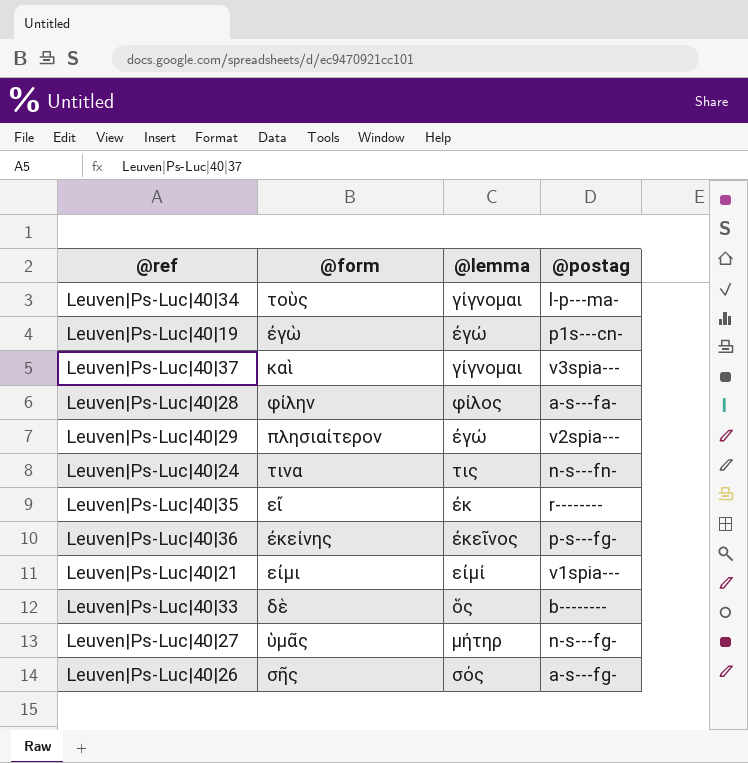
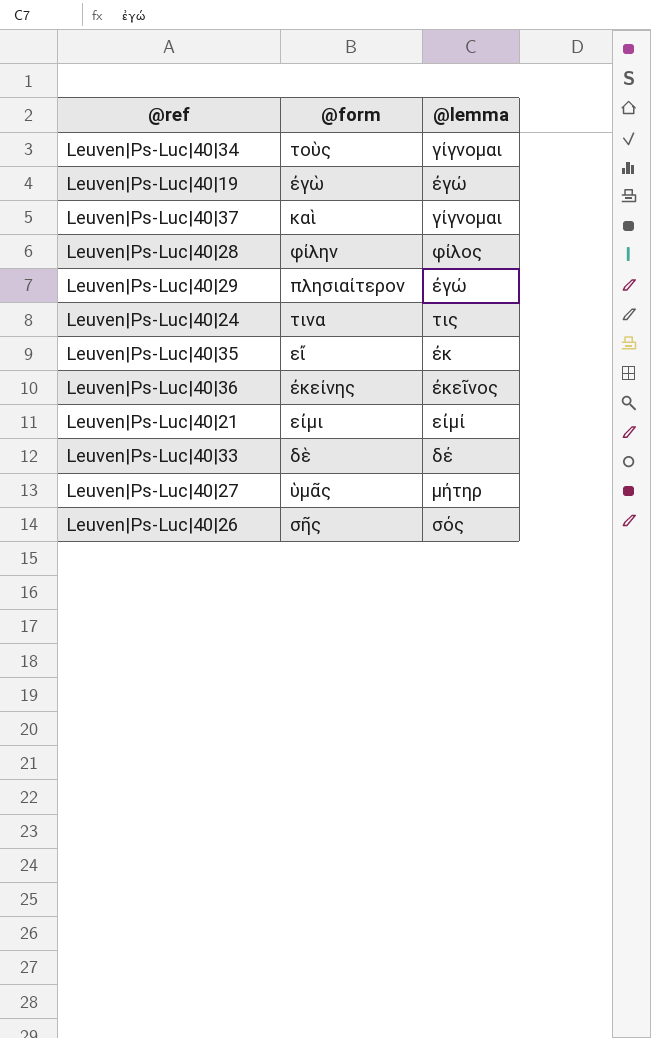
column @postag | position: 4 -> none
Leuven|Ps-Luc|40|33 | @lemma: ὅς -> δέ

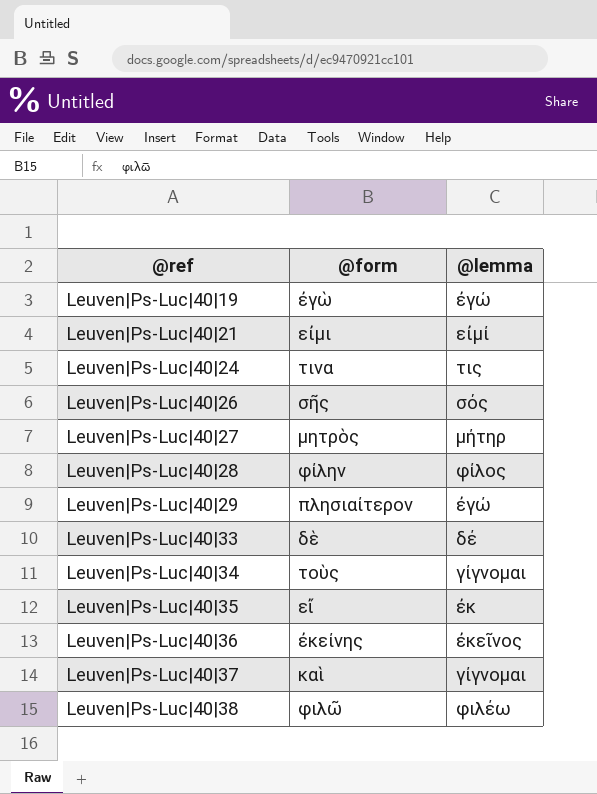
row order: none -> @ref ascending
Leuven|Ps-Luc|40|27 | @form: ὑμᾶς -> μητρὸς
row Leuven|Ps-Luc|40|38: none -> φιλῶ | φιλέω

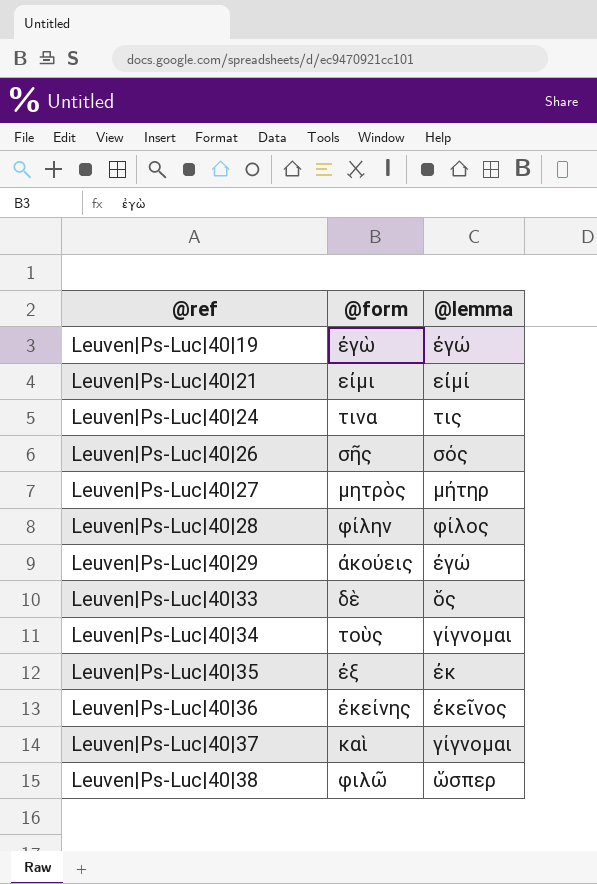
Leuven|Ps-Luc|40|29 | @form: πλησιαίτερον -> ἀκούεις
Leuven|Ps-Luc|40|33 | @lemma: δέ -> ὅς
Leuven|Ps-Luc|40|35 | @form: εἴ -> ἐξ
Leuven|Ps-Luc|40|38 | @lemma: φιλέω -> ὥσπερ

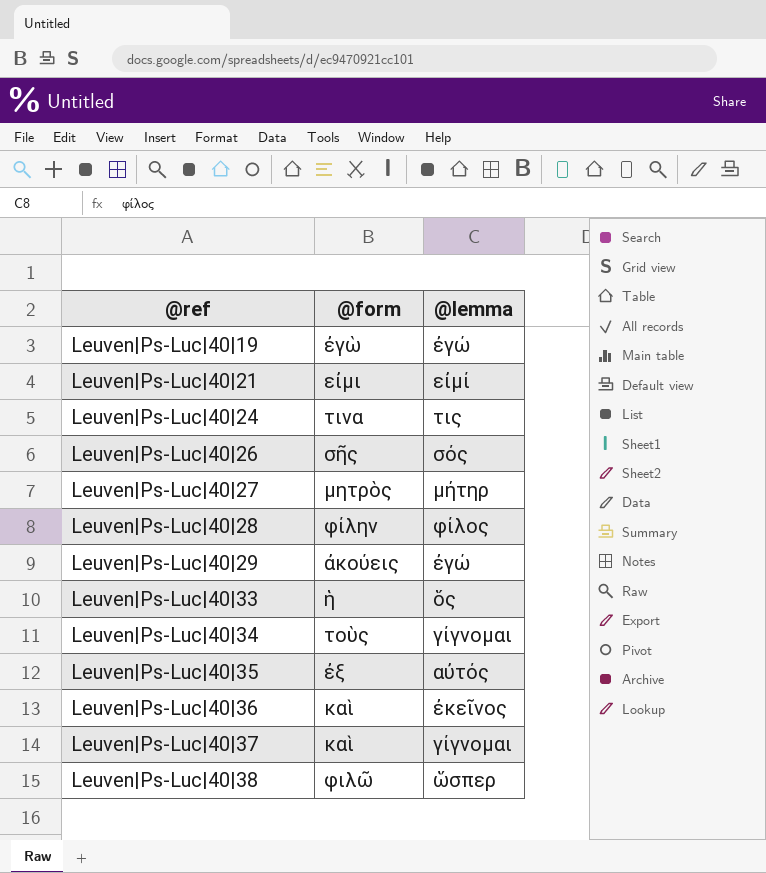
Leuven|Ps-Luc|40|33 | @form: δὲ -> ἡ
Leuven|Ps-Luc|40|35 | @lemma: ἐκ -> αὐτός
Leuven|Ps-Luc|40|36 | @form: ἐκείνης -> καὶ

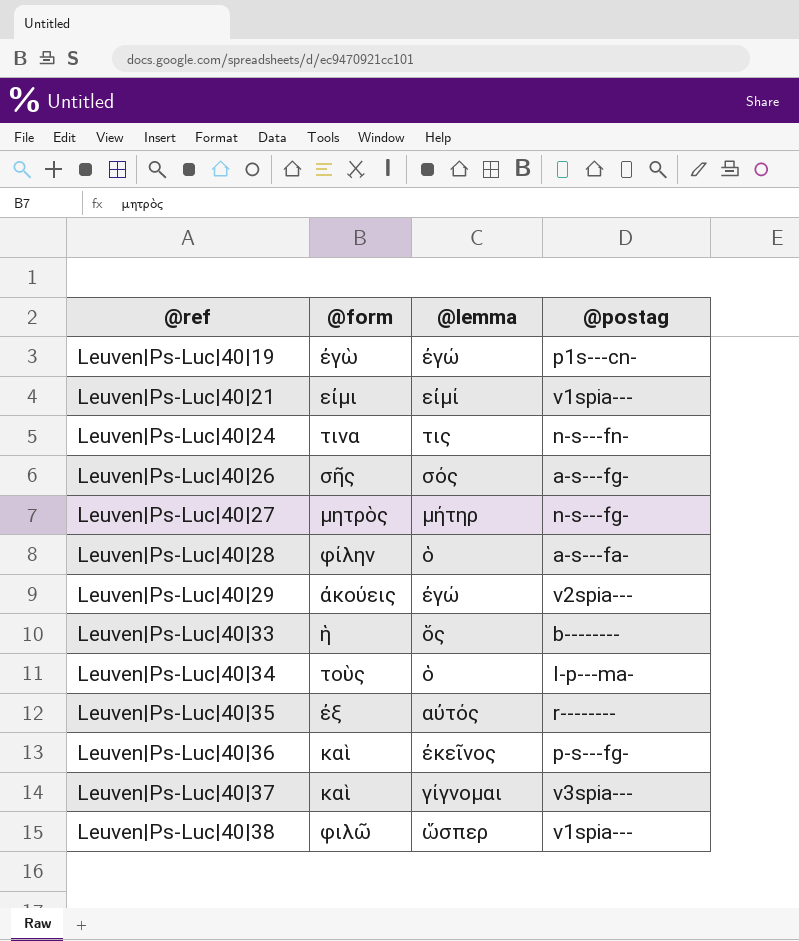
column @postag | position: none -> 4
Leuven|Ps-Luc|40|28 | @lemma: φίλος -> ὁ
Leuven|Ps-Luc|40|34 | @lemma: γίγνομαι -> ὁ

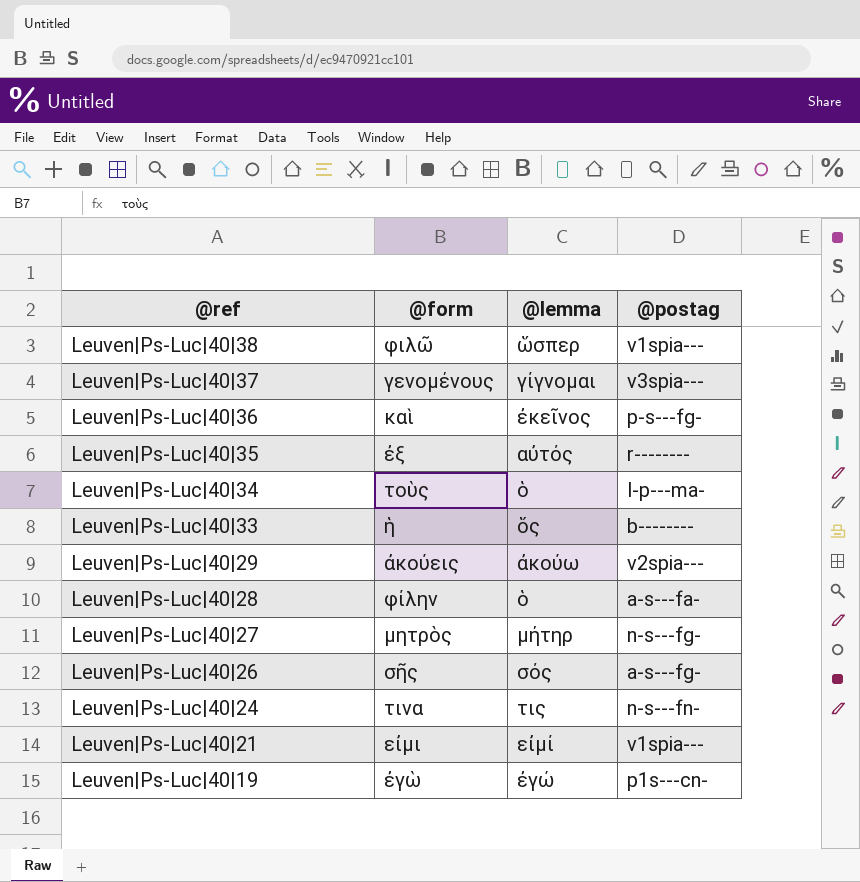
row order: @ref ascending -> @ref descending
Leuven|Ps-Luc|40|37 | @form: καὶ -> γενομένους
Leuven|Ps-Luc|40|29 | @lemma: ἐγώ -> ἀκούω

